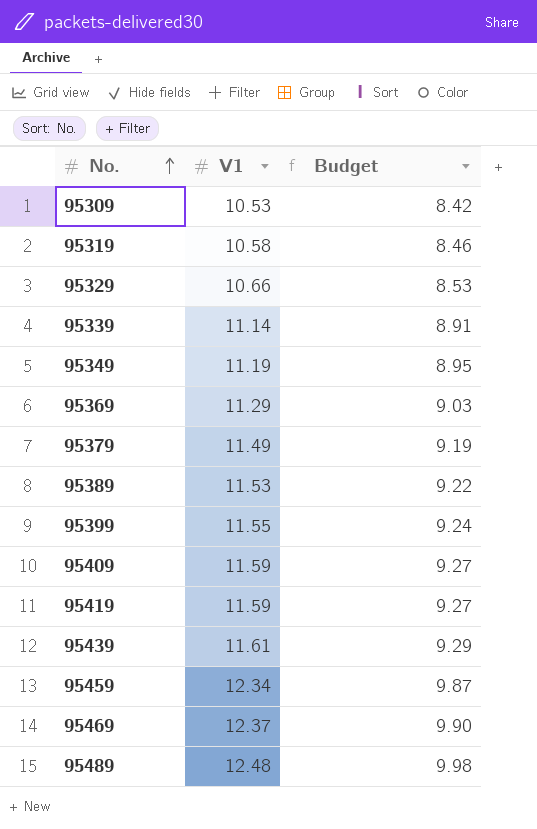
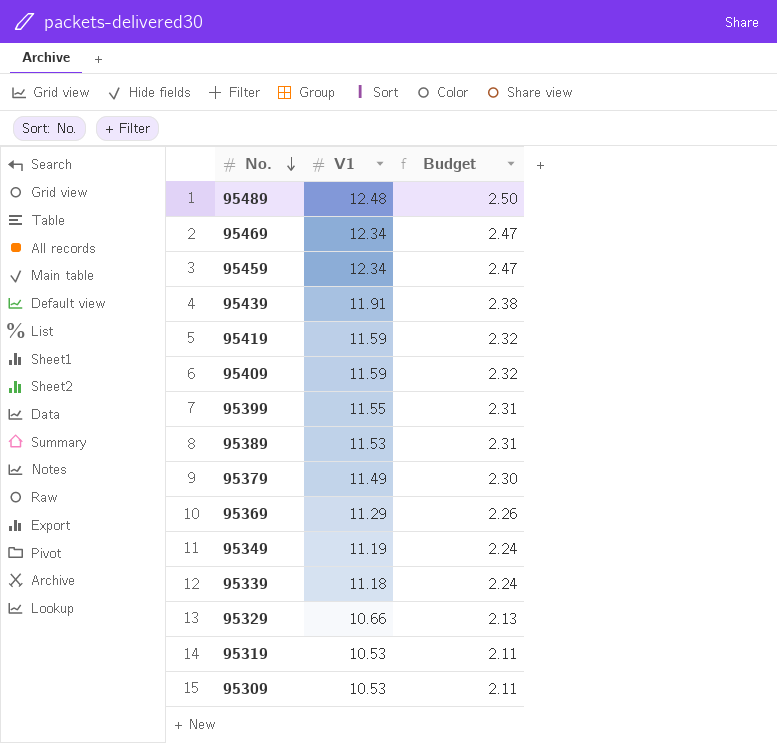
row order: No. ascending -> No. descending
column Budget | formula: [V1] * 0.8 -> [V1] * 0.2
95469 | V1: 12.37 -> 12.34
95439 | V1: 11.61 -> 11.91
95339 | V1: 11.14 -> 11.18
95319 | V1: 10.58 -> 10.53

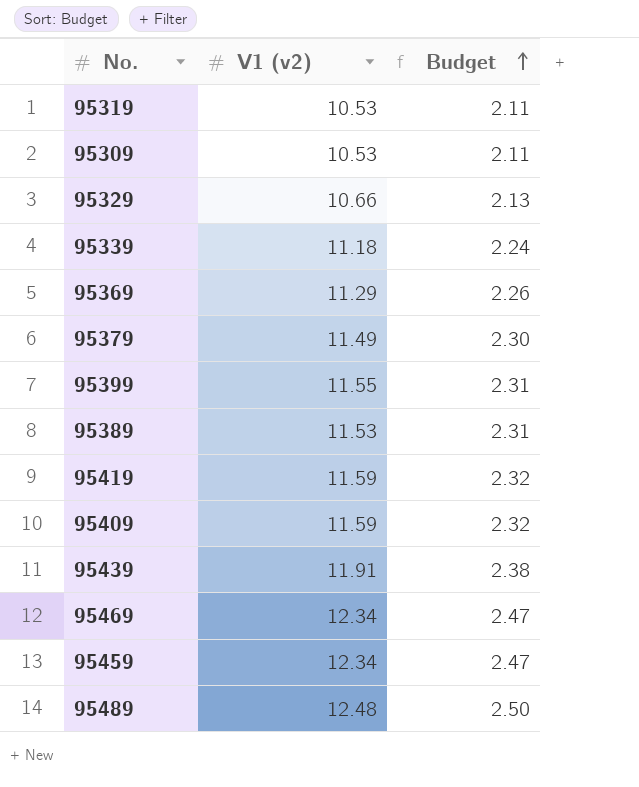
row order: No. descending -> Budget ascending
column name: V1 -> V1 (v2)
row 95349: 11.19 | 2.24 -> none

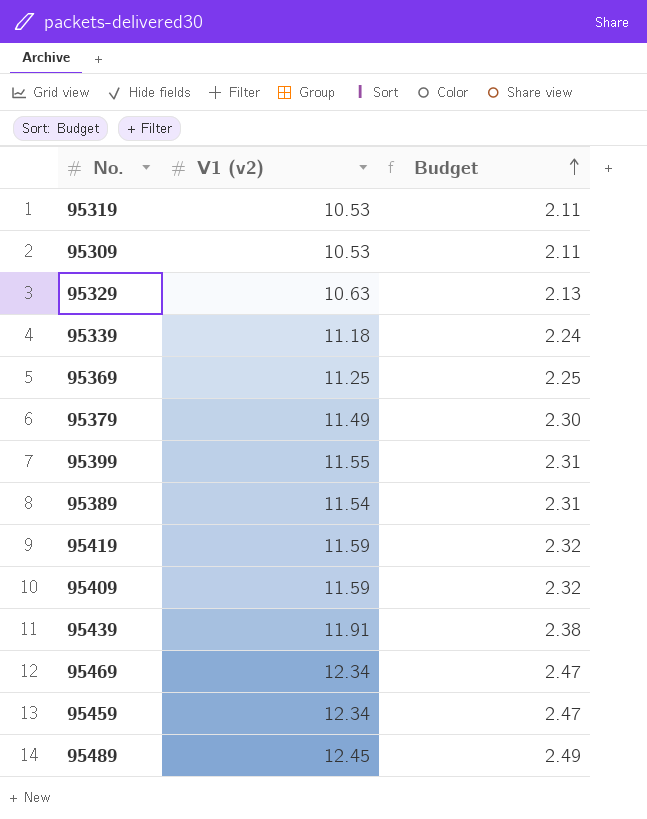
95329 | V1 (v2): 10.66 -> 10.63
95369 | V1 (v2): 11.29 -> 11.25
95369 | Budget: 2.26 -> 2.25
95389 | V1 (v2): 11.53 -> 11.54
95489 | V1 (v2): 12.48 -> 12.45
95489 | Budget: 2.50 -> 2.49

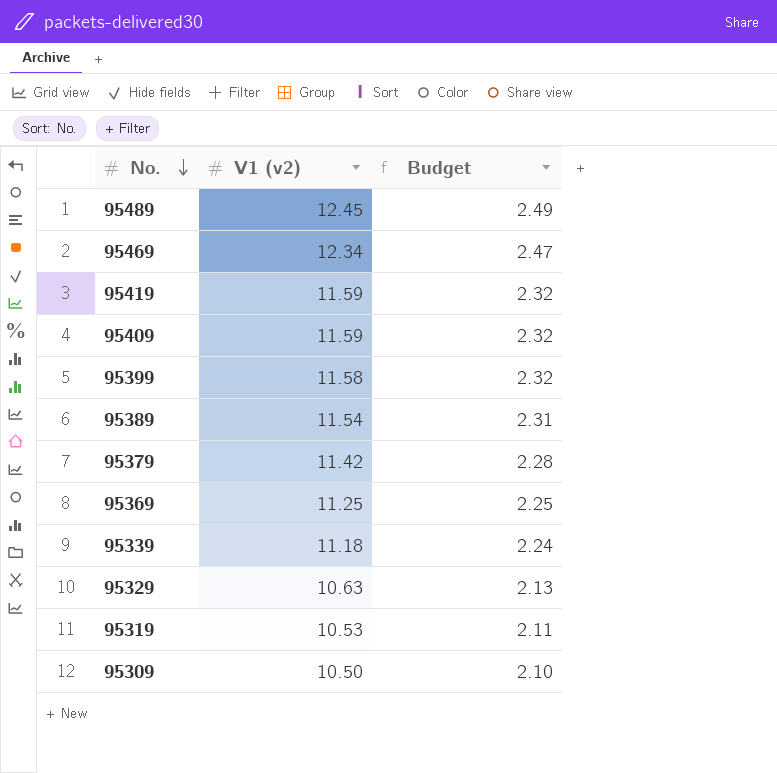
row order: Budget ascending -> No. descending
row 95439: 11.91 | 2.38 -> none
row 95459: 12.34 | 2.47 -> none
95399 | V1 (v2): 11.55 -> 11.58
95399 | Budget: 2.31 -> 2.32
95379 | V1 (v2): 11.49 -> 11.42
95379 | Budget: 2.30 -> 2.28
95309 | V1 (v2): 10.53 -> 10.50
95309 | Budget: 2.11 -> 2.10

